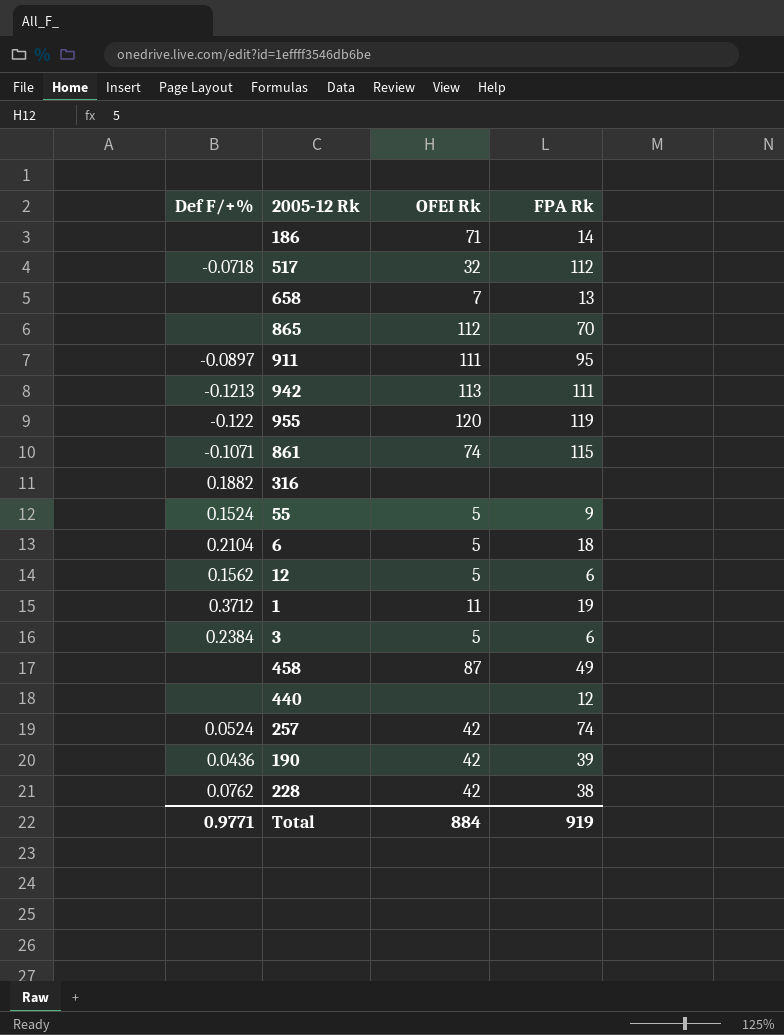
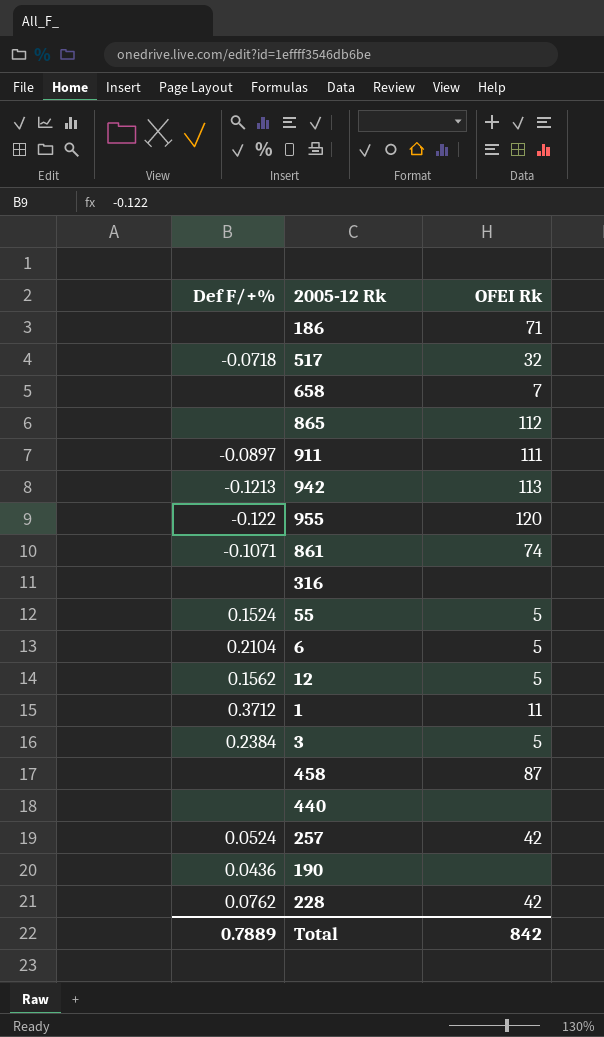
column FPA Rk | position: 4 -> none
316 | Def F/+%: 0.1882 -> none
190 | OFEI Rk: 42 -> none
Total | Def F/+%: 0.9771 -> 0.7889
Total | OFEI Rk: 884 -> 842

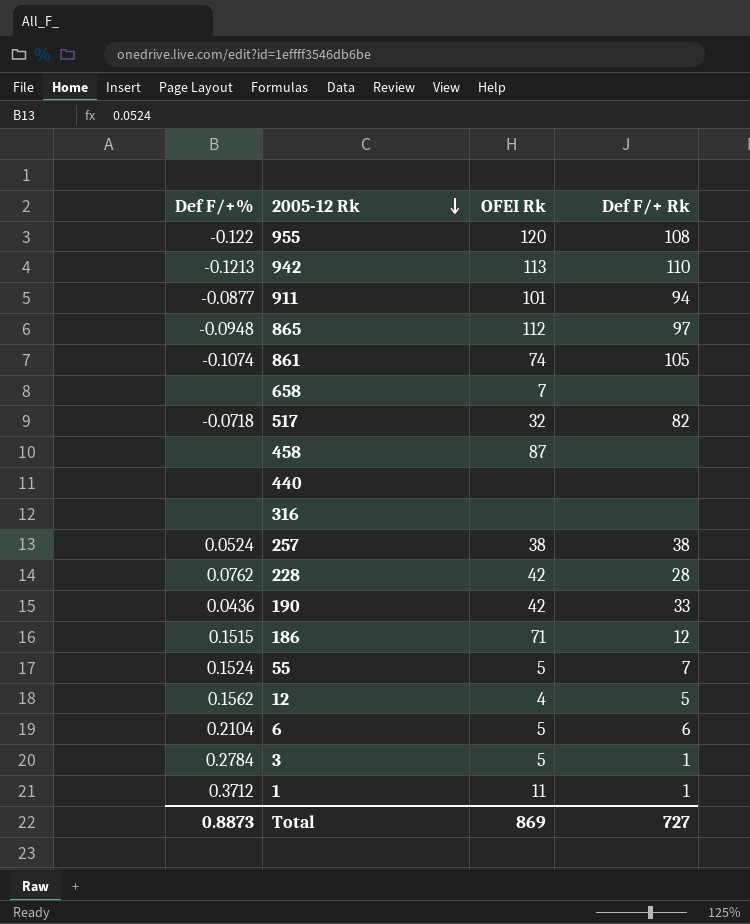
row order: none -> 2005-12 Rk descending
column Def F/+ Rk | position: none -> 4
911 | Def F/+%: -0.0897 -> -0.0877
911 | OFEI Rk: 111 -> 101
865 | Def F/+%: none -> -0.0948
861 | Def F/+%: -0.1071 -> -0.1074
257 | OFEI Rk: 42 -> 38
190 | OFEI Rk: none -> 42
186 | Def F/+%: none -> 0.1515
12 | OFEI Rk: 5 -> 4
3 | Def F/+%: 0.2384 -> 0.2784
Total | Def F/+%: 0.7889 -> 0.8873
Total | OFEI Rk: 842 -> 869

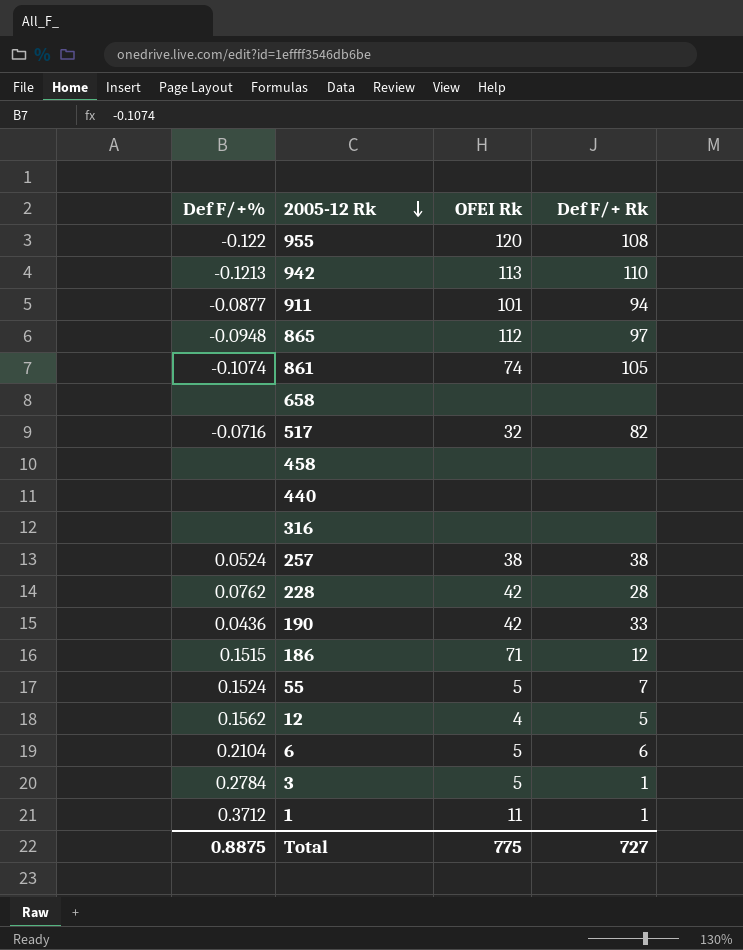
658 | OFEI Rk: 7 -> none
517 | Def F/+%: -0.0718 -> -0.0716
458 | OFEI Rk: 87 -> none
Total | Def F/+%: 0.8873 -> 0.8875
Total | OFEI Rk: 869 -> 775

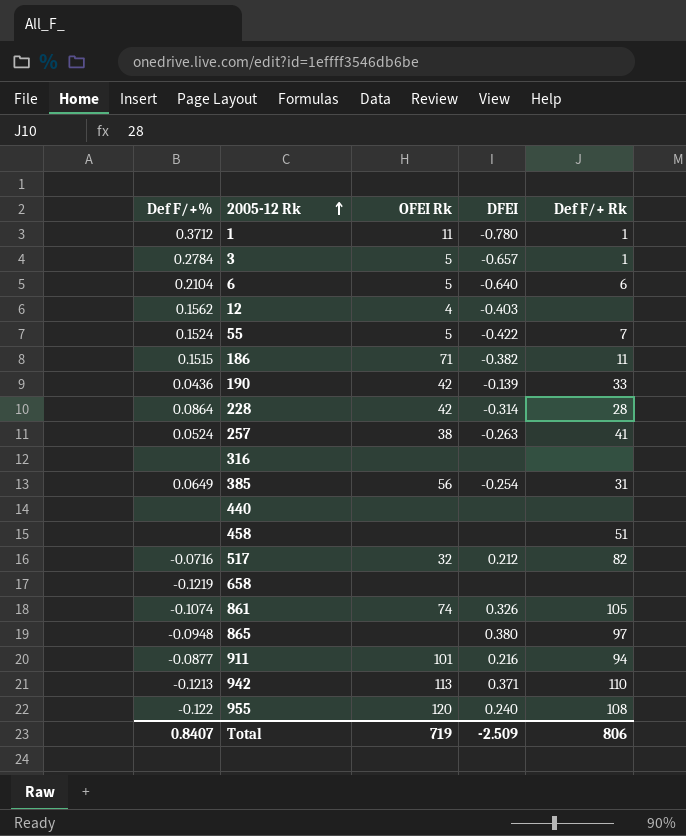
row order: 2005-12 Rk descending -> 2005-12 Rk ascending
column DFEI | position: none -> 4
12 | Def F/+ Rk: 5 -> none
186 | Def F/+ Rk: 12 -> 11
228 | Def F/+%: 0.0762 -> 0.0864
257 | Def F/+ Rk: 38 -> 41
row 385: none -> 0.0649 | 56 | -0.254 | 31
458 | Def F/+ Rk: none -> 51
658 | Def F/+%: none -> -0.1219
865 | OFEI Rk: 112 -> none
Total | Def F/+%: 0.8875 -> 0.8407
Total | OFEI Rk: 775 -> 719
Total | Def F/+ Rk: 727 -> 806

